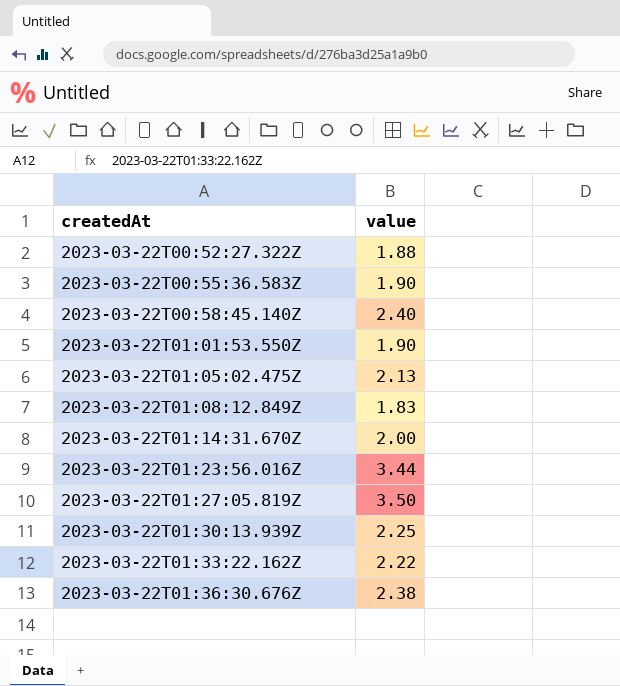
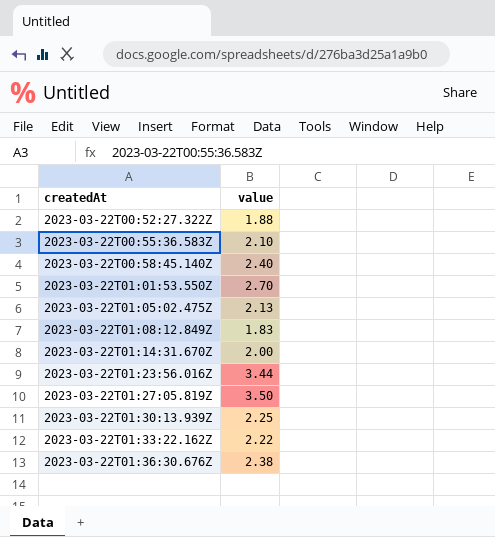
2023-03-22T00:55:36.583Z | value: 1.90 -> 2.10
2023-03-22T01:01:53.550Z | value: 1.90 -> 2.70

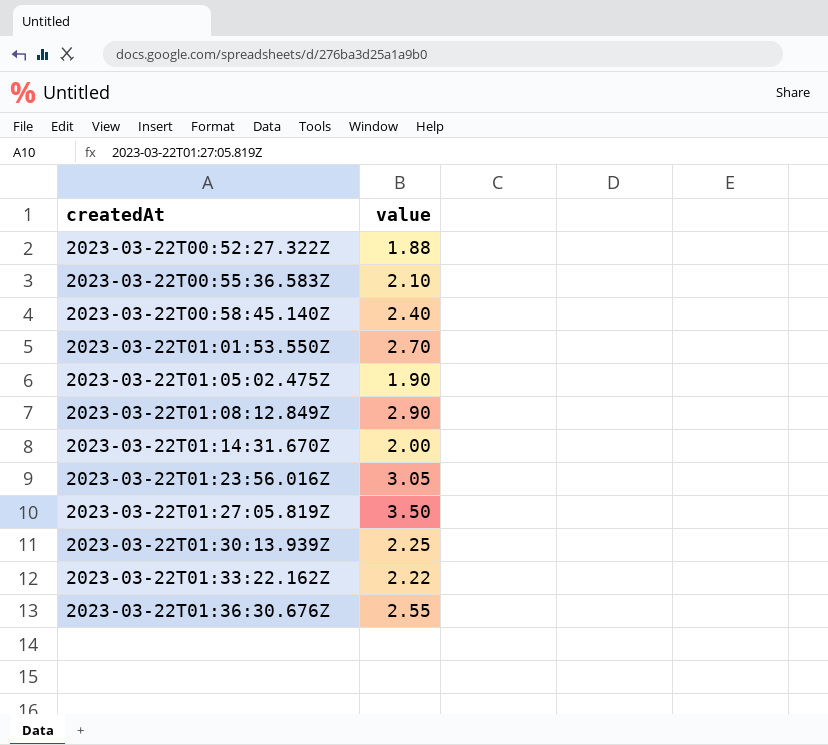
2023-03-22T01:05:02.475Z | value: 2.13 -> 1.90
2023-03-22T01:08:12.849Z | value: 1.83 -> 2.90
2023-03-22T01:23:56.016Z | value: 3.44 -> 3.05
2023-03-22T01:36:30.676Z | value: 2.38 -> 2.55

